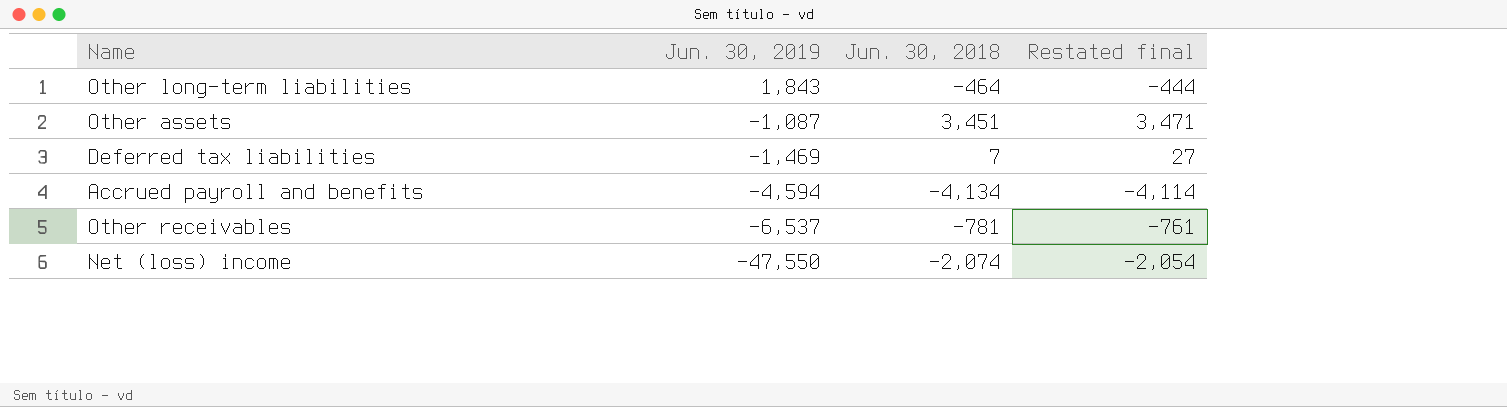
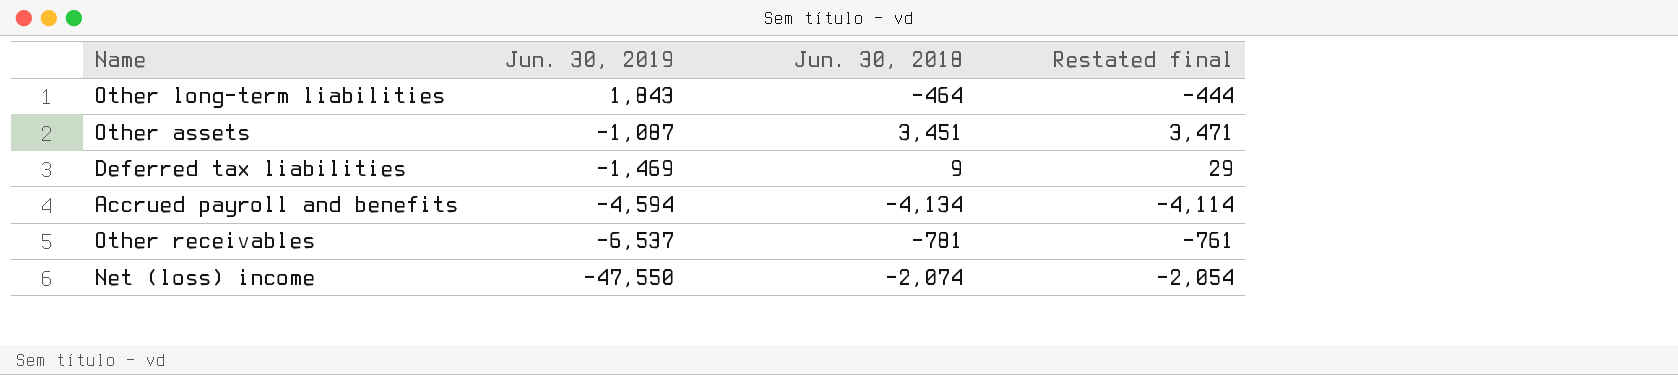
Deferred tax liabilities | Jun. 30, 2018: 7 -> 9
Deferred tax liabilities | Restated final: 27 -> 29

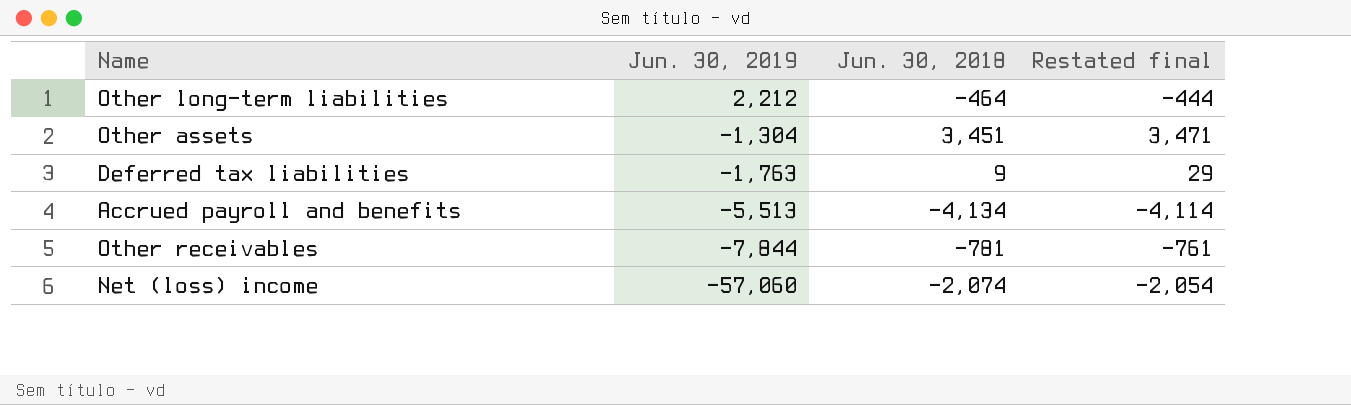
Other long-term liabilities | Jun. 30, 2019: 1,843 -> 2,212
Other assets | Jun. 30, 2019: -1,087 -> -1,304
Deferred tax liabilities | Jun. 30, 2019: -1,469 -> -1,763
Accrued payroll and benefits | Jun. 30, 2019: -4,594 -> -5,513
Other receivables | Jun. 30, 2019: -6,537 -> -7,844
Net (loss) income | Jun. 30, 2019: -47,550 -> -57,060

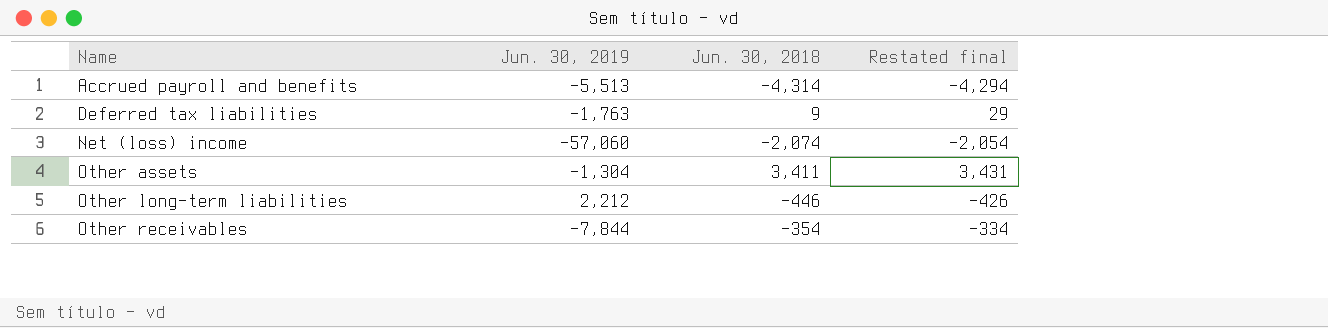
row order: Jun. 30, 2019 descending -> Name ascending
Accrued payroll and benefits | Jun. 30, 2018: -4,134 -> -4,314
Accrued payroll and benefits | Restated final: -4,114 -> -4,294
Other assets | Jun. 30, 2018: 3,451 -> 3,411
Other assets | Restated final: 3,471 -> 3,431
Other long-term liabilities | Jun. 30, 2018: -464 -> -446
Other long-term liabilities | Restated final: -444 -> -426
Other receivables | Jun. 30, 2018: -781 -> -354
Other receivables | Restated final: -761 -> -334

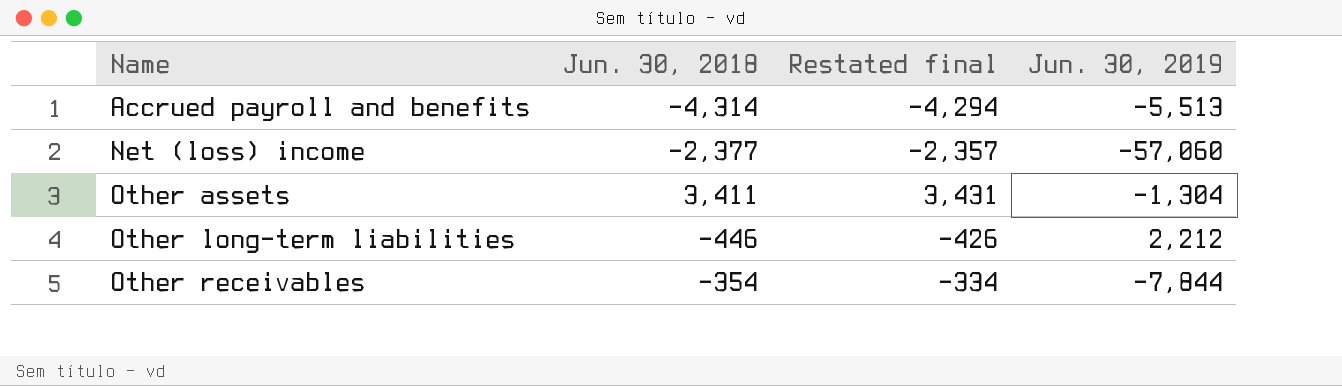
column Jun. 30, 2019 | position: 2 -> 4
row Deferred tax liabilities: -1,763 | 9 | 29 -> none
Net (loss) income | Jun. 30, 2018: -2,074 -> -2,377
Net (loss) income | Restated final: -2,054 -> -2,357

